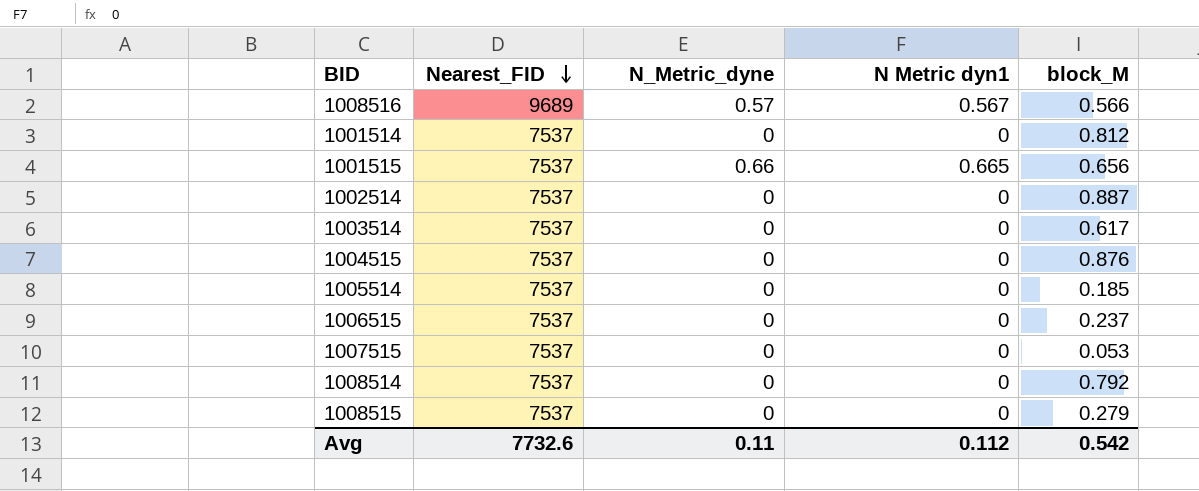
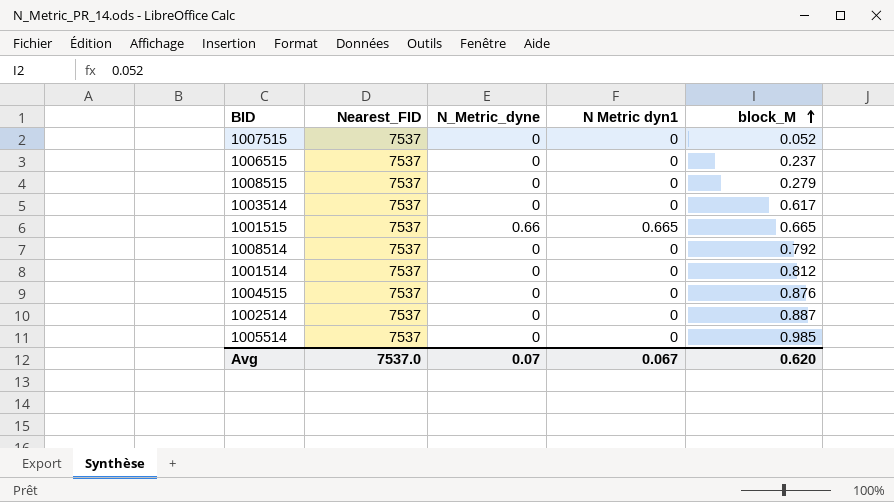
row order: Nearest_FID descending -> block_M ascending
row 1008516: 9689 | 0.57 | 0.567 | 0.566 -> none
1007515 | block_M: 0.053 -> 0.052
1001515 | block_M: 0.656 -> 0.665
1005514 | block_M: 0.185 -> 0.985
Avg | Nearest_FID: 7732.6 -> 7537.0
Avg | N_Metric_dyne: 0.11 -> 0.07
Avg | N Metric dyn1: 0.112 -> 0.067
Avg | block_M: 0.542 -> 0.620

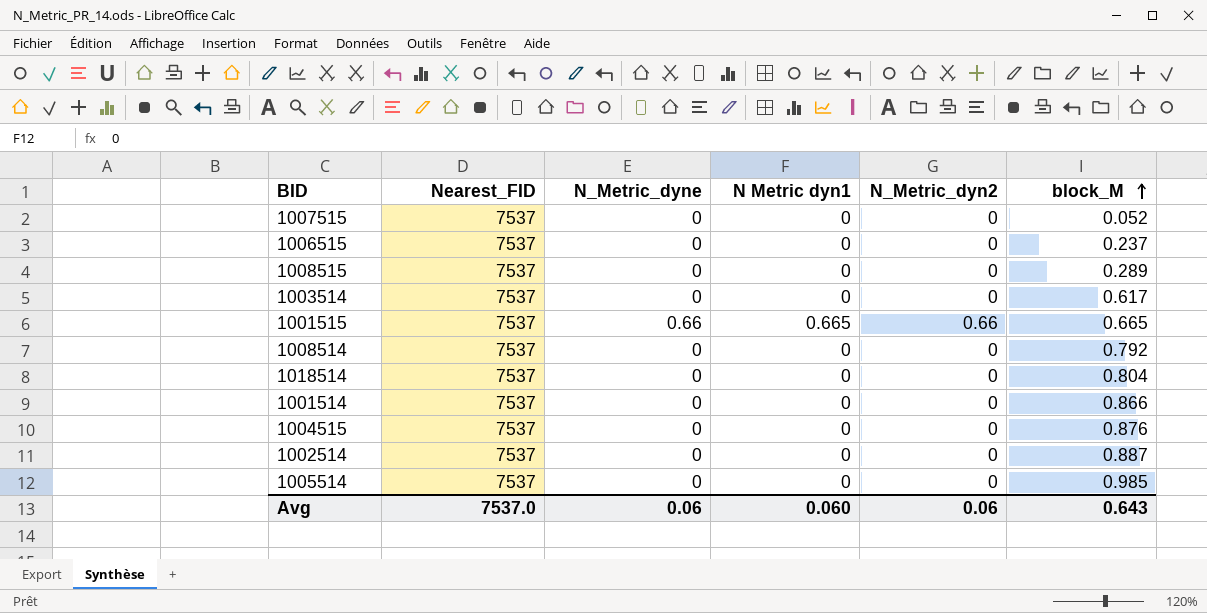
column N_Metric_dyn2 | position: none -> 5
1008515 | block_M: 0.279 -> 0.289
row 1018514: none -> 7537 | 0 | 0 | 0 | 0.804
1001514 | block_M: 0.812 -> 0.866
Avg | N_Metric_dyne: 0.07 -> 0.06
Avg | N Metric dyn1: 0.067 -> 0.060
Avg | block_M: 0.620 -> 0.643

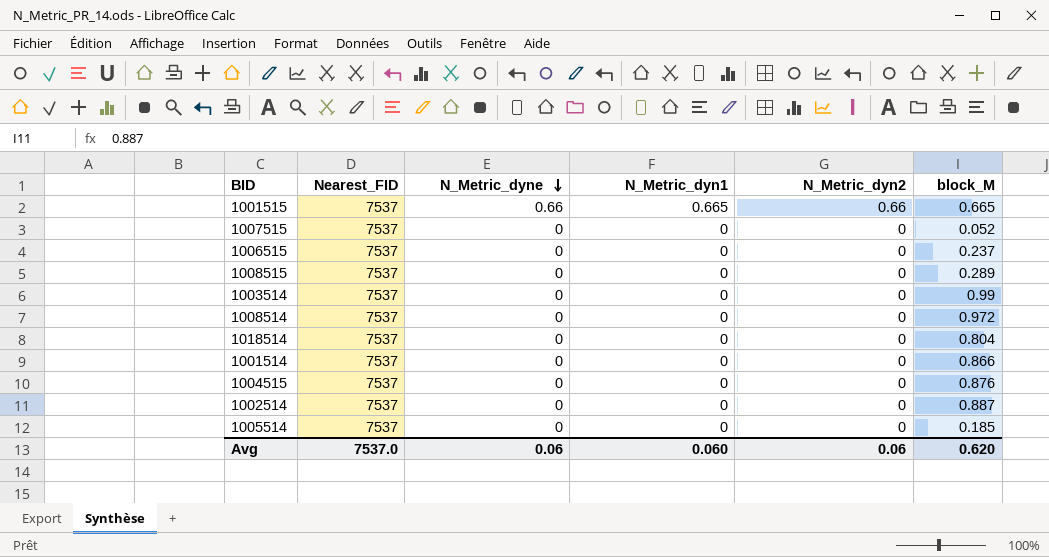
row order: block_M ascending -> N_Metric_dyne descending
column name: N Metric dyn1 -> N_Metric_dyn1
1003514 | block_M: 0.617 -> 0.99
1008514 | block_M: 0.792 -> 0.972
1005514 | block_M: 0.985 -> 0.185
Avg | block_M: 0.643 -> 0.620

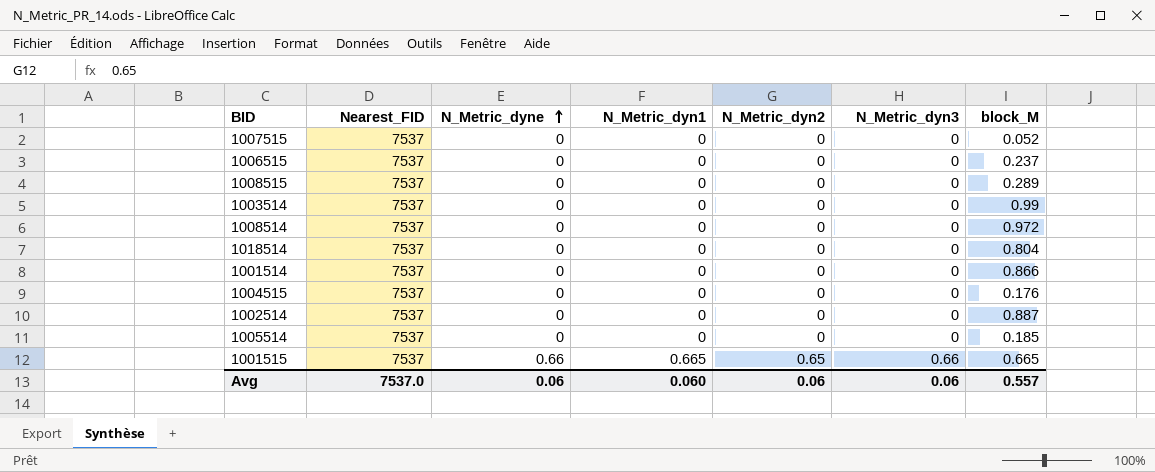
row order: N_Metric_dyne descending -> N_Metric_dyne ascending
column N_Metric_dyn3 | position: none -> 6
1004515 | block_M: 0.876 -> 0.176
1001515 | N_Metric_dyn2: 0.66 -> 0.65
Avg | block_M: 0.620 -> 0.557

